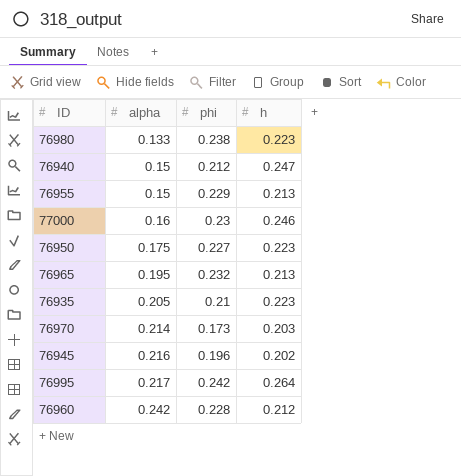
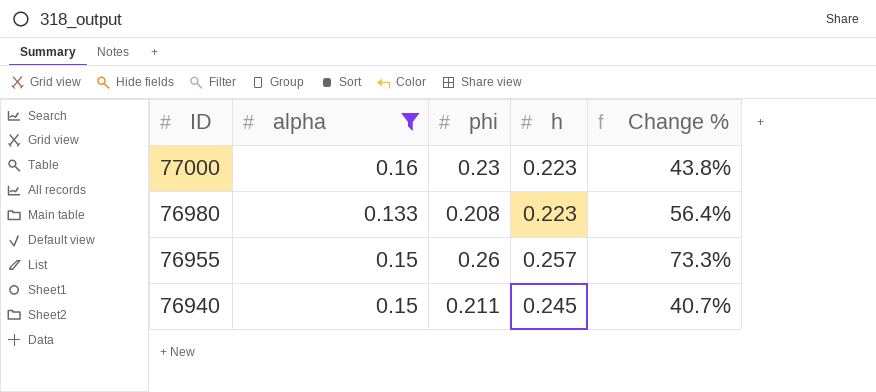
filter: none -> alpha <= 0.16
row order: alpha ascending -> ID descending
column Change % | formula: none -> ([phi] - [alpha]) / [alpha]
77000 | h: 0.246 -> 0.223
76980 | phi: 0.238 -> 0.208
76955 | phi: 0.229 -> 0.26
76955 | h: 0.213 -> 0.257
76940 | phi: 0.212 -> 0.211
76940 | h: 0.247 -> 0.245

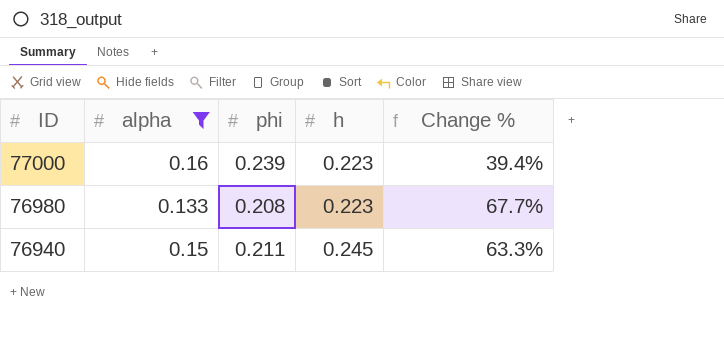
column Change % | formula: ([phi] - [alpha]) / [alpha] -> ([h] - [alpha]) / [alpha]
row 76955: 0.15 | 0.26 | 0.257 | 73.3% -> none
77000 | phi: 0.23 -> 0.239

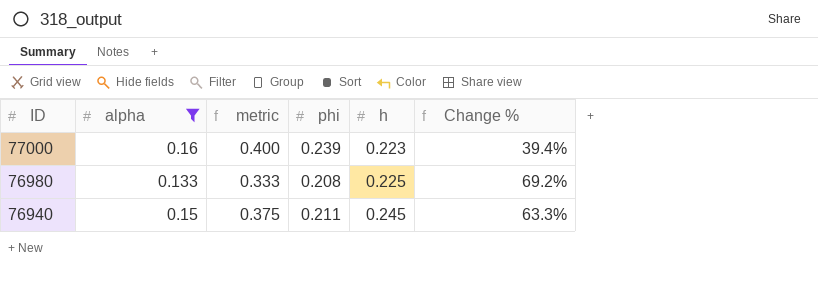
column metric | formula: none -> [alpha] * 2.5
76980 | h: 0.223 -> 0.225
76980 | Change %: 67.7% -> 69.2%

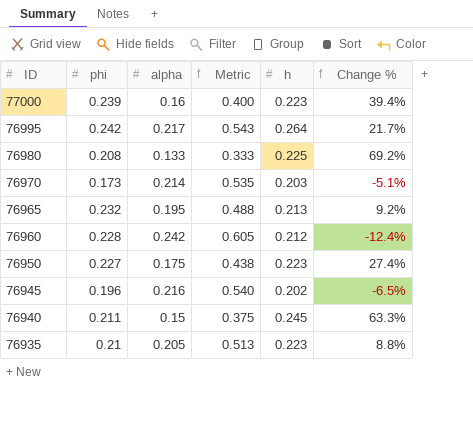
filter: alpha <= 0.16 -> none
column phi | position: 4 -> 2
column name: metric -> Metric

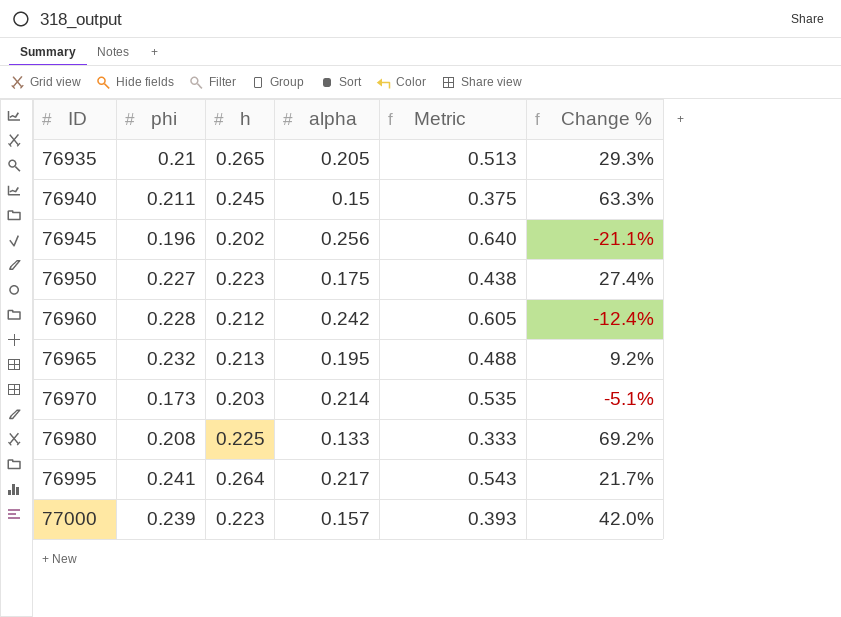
row order: ID descending -> ID ascending
column h | position: 5 -> 3
76935 | h: 0.223 -> 0.265
76935 | Change %: 8.8% -> 29.3%
76945 | alpha: 0.216 -> 0.256
76945 | Metric: 0.540 -> 0.640
76945 | Change %: -6.5% -> -21.1%
76995 | phi: 0.242 -> 0.241
77000 | alpha: 0.16 -> 0.157
77000 | Metric: 0.400 -> 0.393
77000 | Change %: 39.4% -> 42.0%

